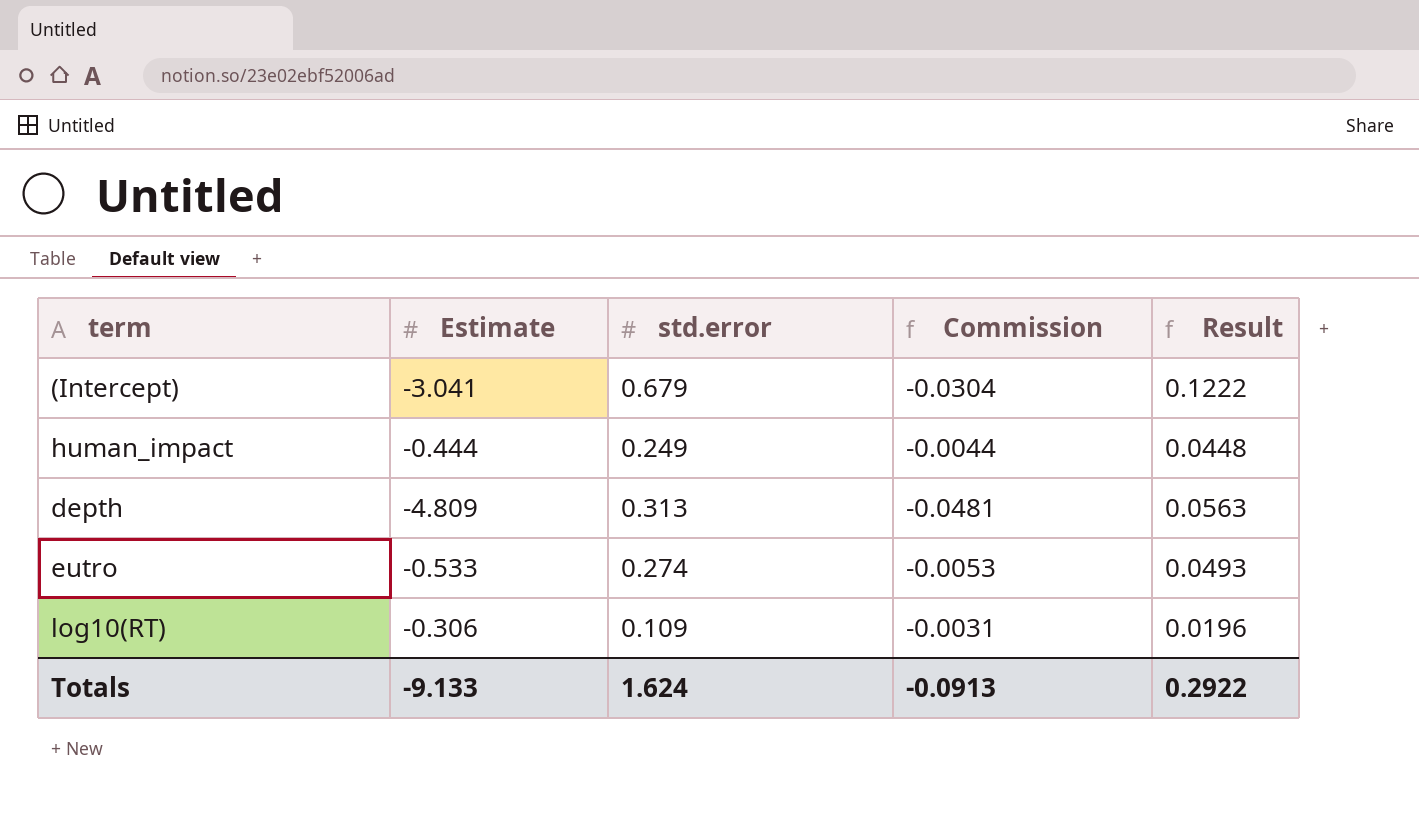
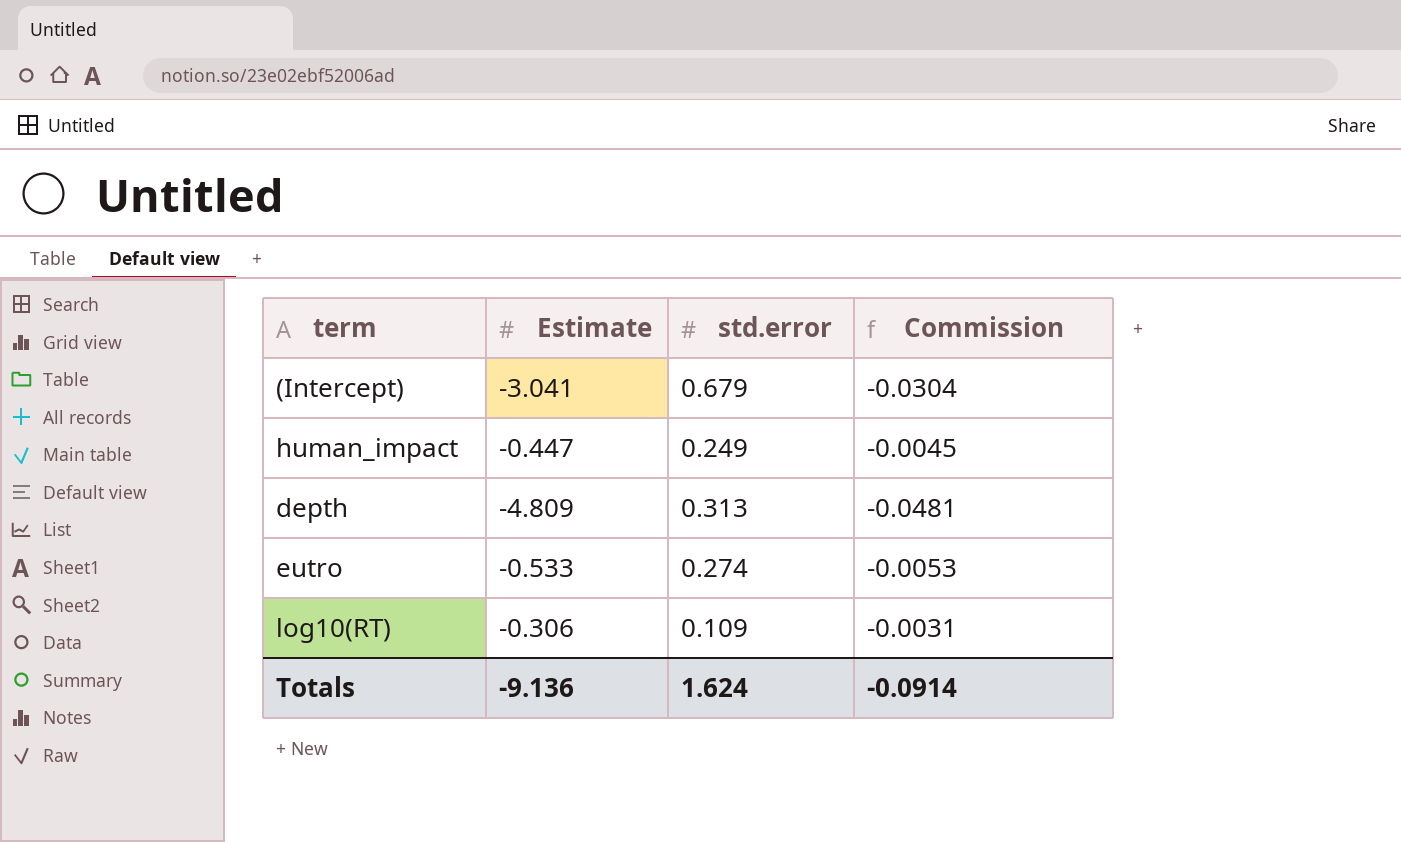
column Result | formula: [std.error] * 0.18 -> none
human_impact | Estimate: -0.444 -> -0.447
human_impact | Commission: -0.0044 -> -0.0045
Totals | Estimate: -9.133 -> -9.136
Totals | Commission: -0.0913 -> -0.0914

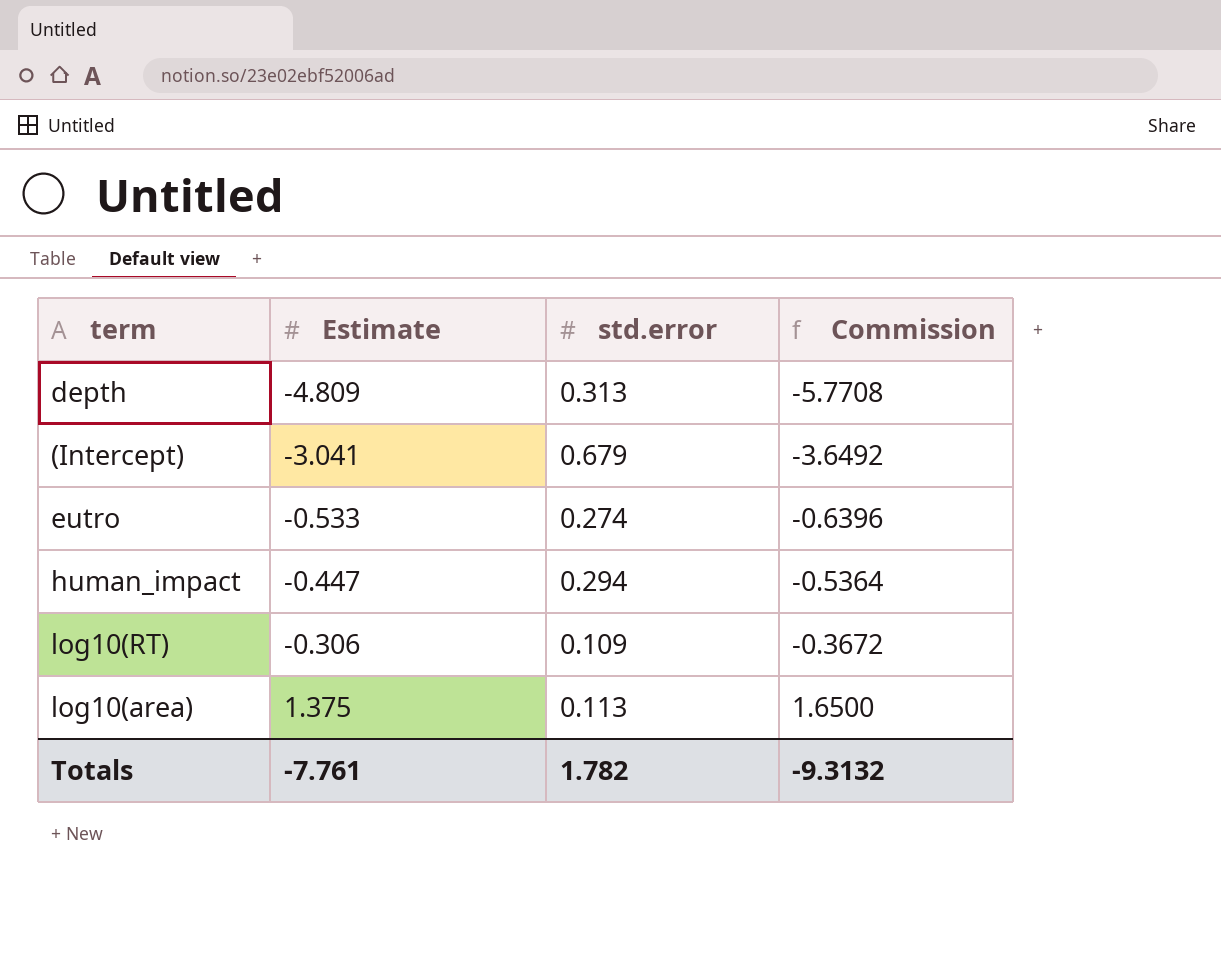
row order: none -> Estimate ascending
column Commission | formula: [Estimate] * 0.01 -> [Estimate] * 1.2
human_impact | std.error: 0.249 -> 0.294
row log10(area): none -> 1.375 | 0.113 | 1.6500
Totals | Estimate: -9.136 -> -7.761
Totals | std.error: 1.624 -> 1.782
Totals | Commission: -0.0914 -> -9.3132

